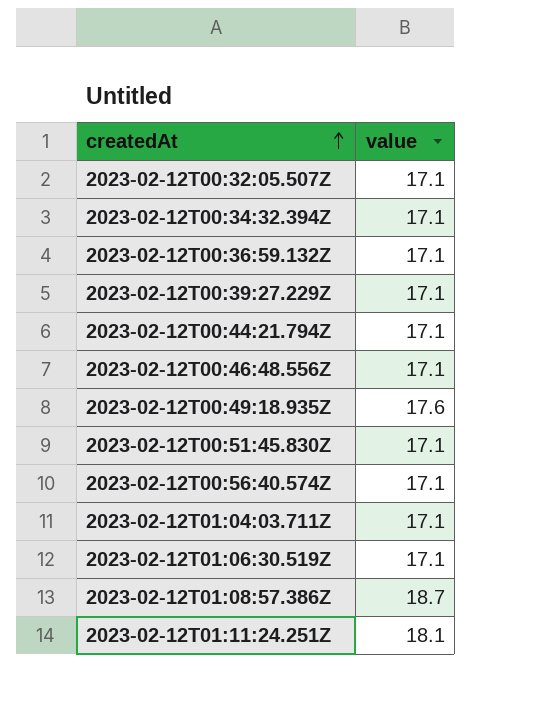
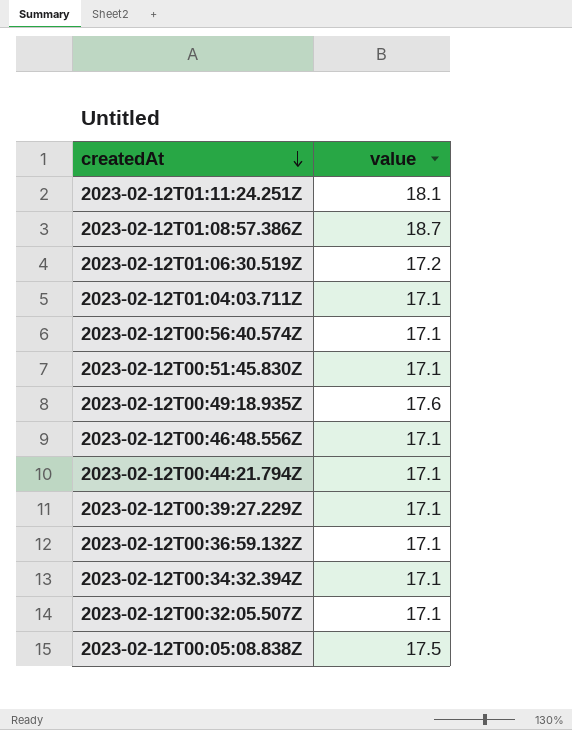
row order: createdAt ascending -> createdAt descending
2023-02-12T01:06:30.519Z | value: 17.1 -> 17.2
row 2023-02-12T00:05:08.838Z: none -> 17.5

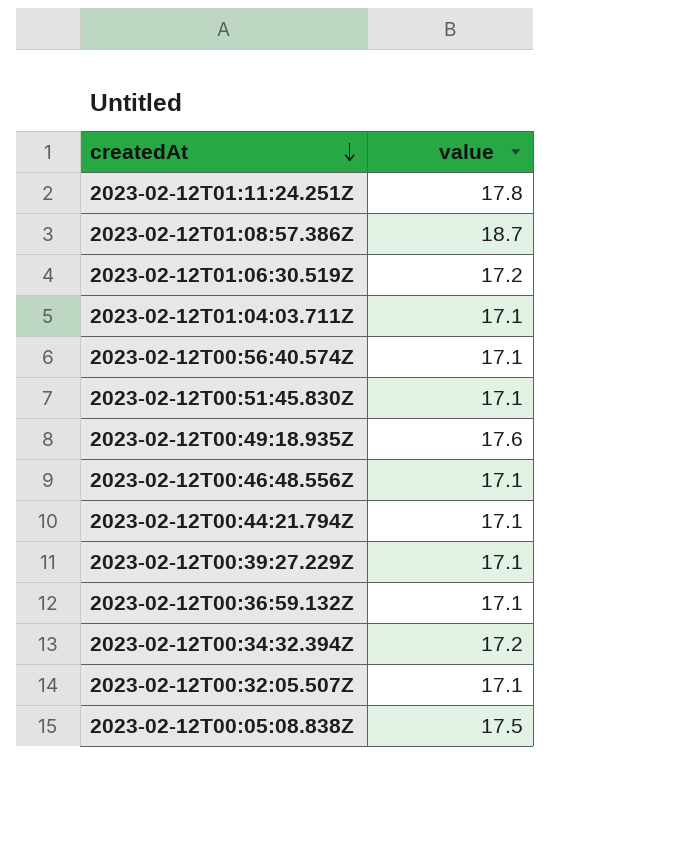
2023-02-12T01:11:24.251Z | value: 18.1 -> 17.8
2023-02-12T00:34:32.394Z | value: 17.1 -> 17.2

